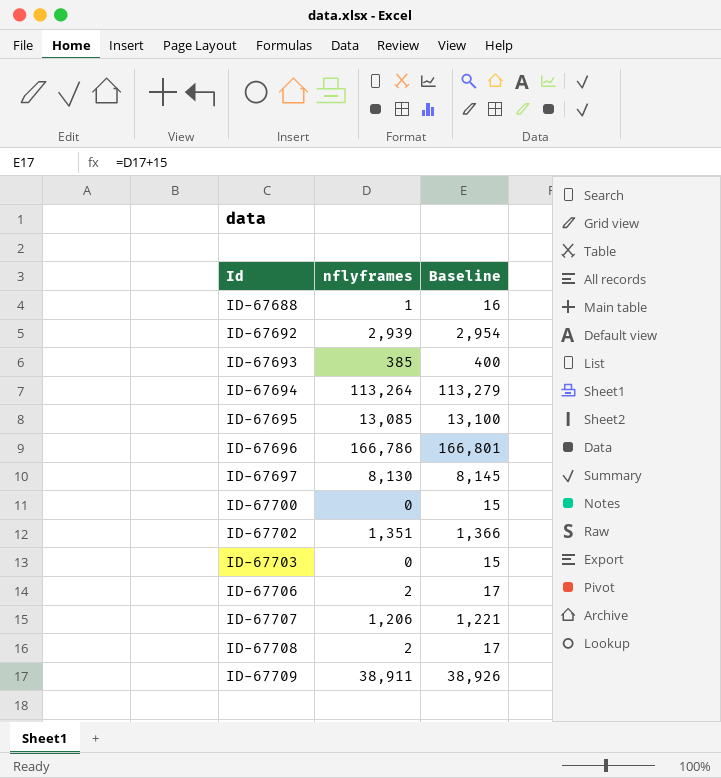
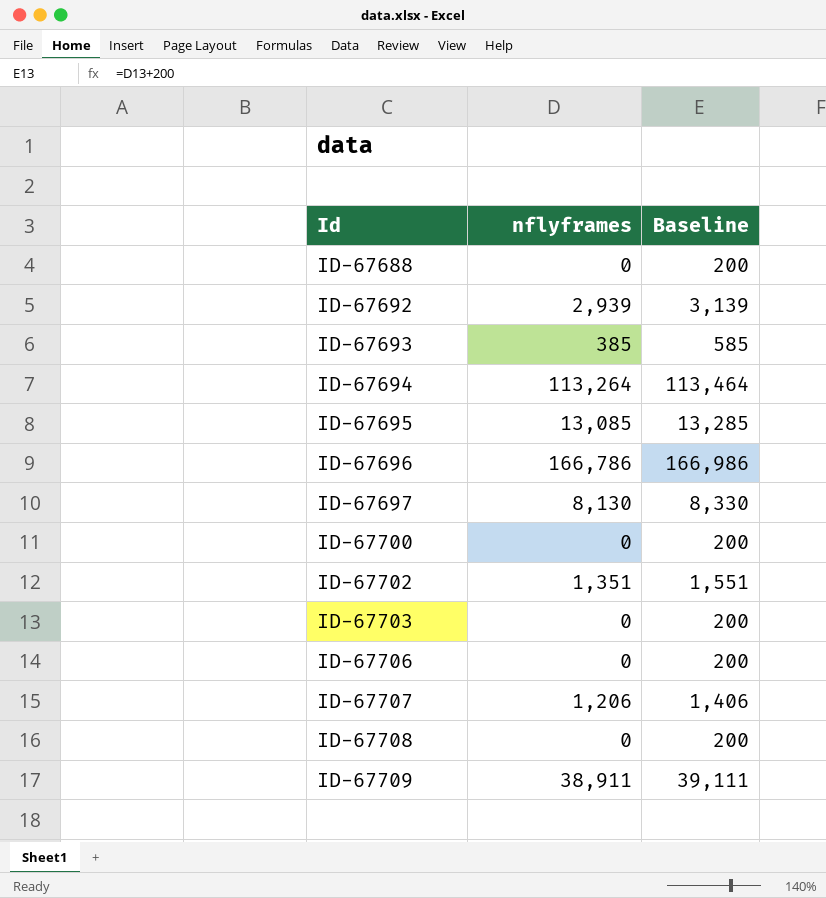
column Baseline | formula: [nflyframes] + 15 -> [nflyframes] + 200
ID-67688 | nflyframes: 1 -> 0
ID-67706 | nflyframes: 2 -> 0
ID-67708 | nflyframes: 2 -> 0

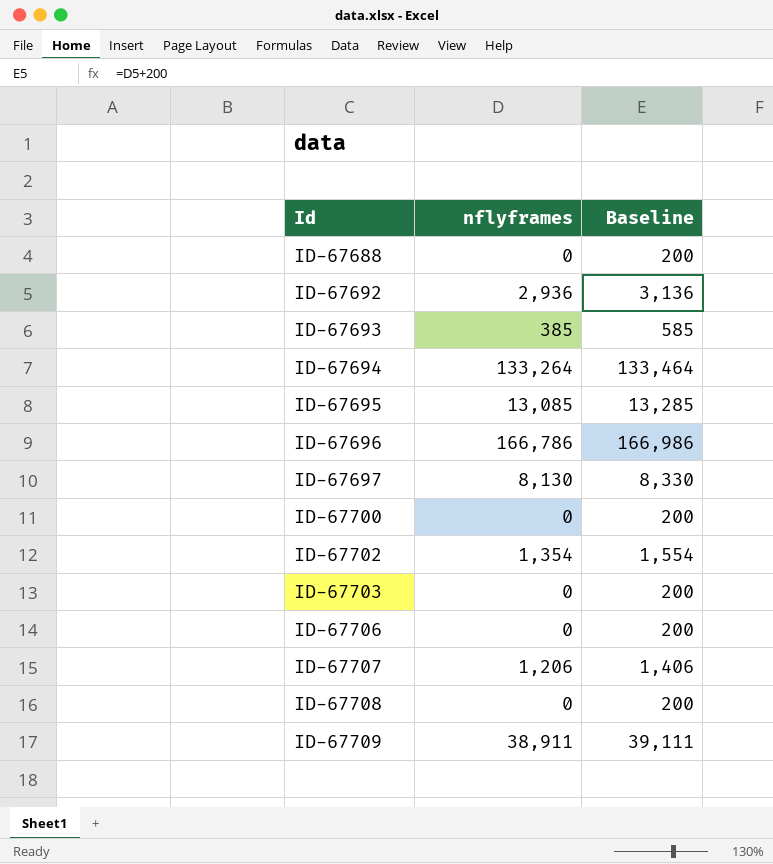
ID-67692 | nflyframes: 2,939 -> 2,936
ID-67692 | Baseline: 3,139 -> 3,136
ID-67694 | nflyframes: 113,264 -> 133,264
ID-67694 | Baseline: 113,464 -> 133,464
ID-67702 | nflyframes: 1,351 -> 1,354
ID-67702 | Baseline: 1,551 -> 1,554

